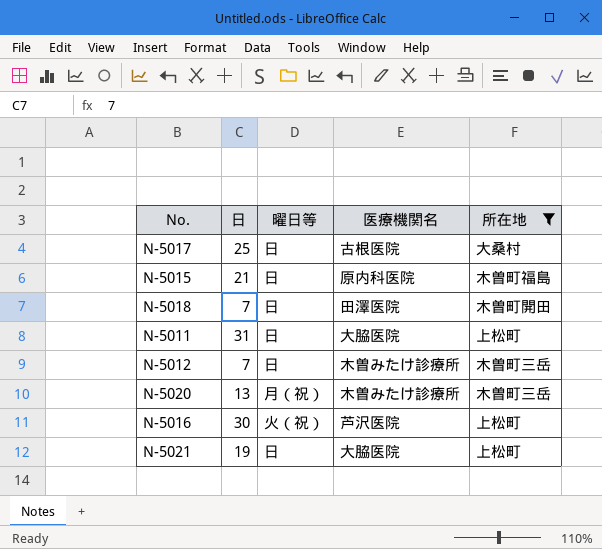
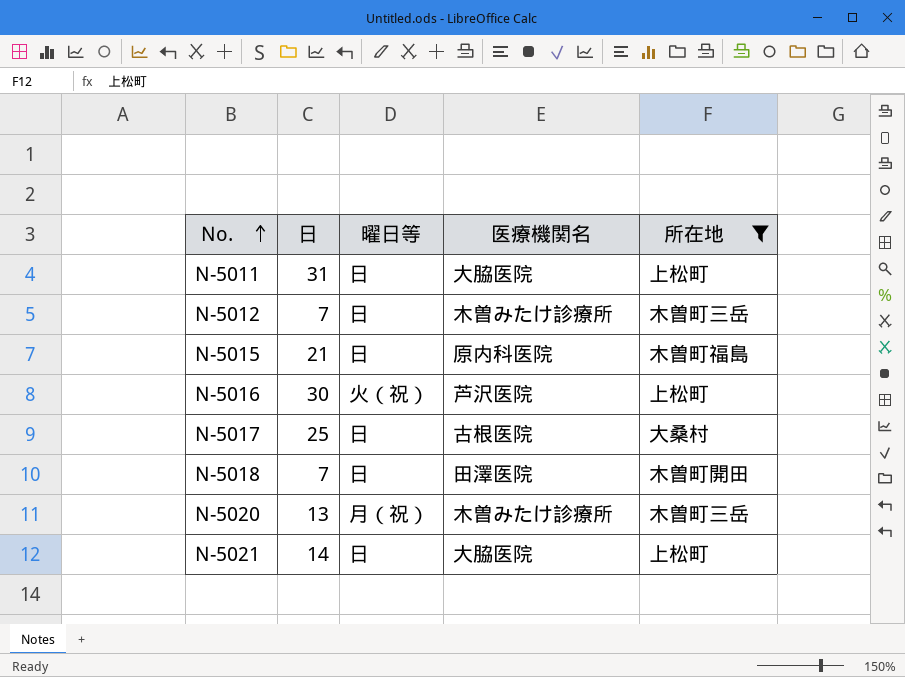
row order: none -> No. ascending
N-5021 | 日: 19 -> 14

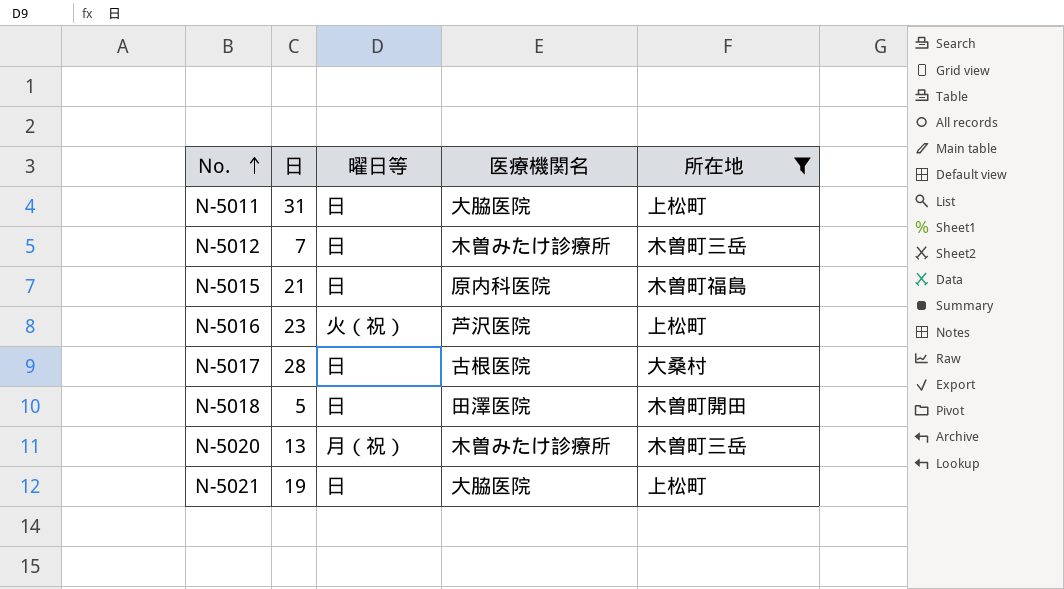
N-5016 | 日: 30 -> 23
N-5017 | 日: 25 -> 28
N-5018 | 日: 7 -> 5
N-5021 | 日: 14 -> 19

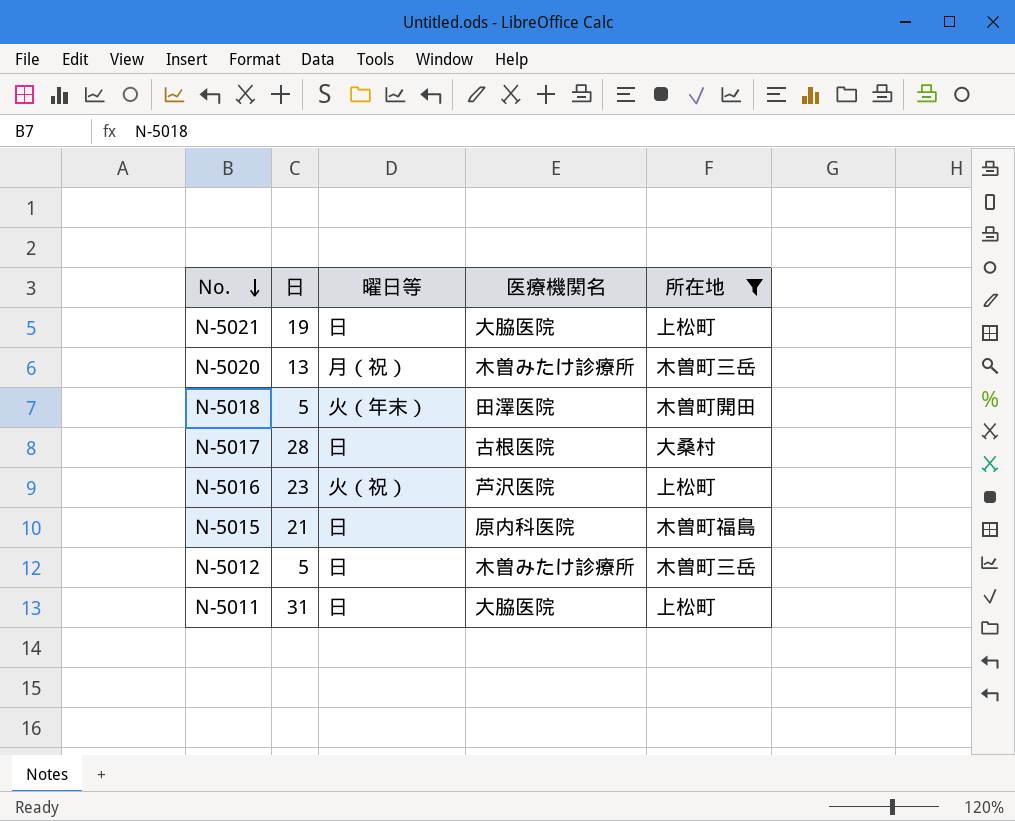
row order: No. ascending -> No. descending
N-5018 | 曜日等: 日 -> 火（年末）
N-5012 | 日: 7 -> 5

